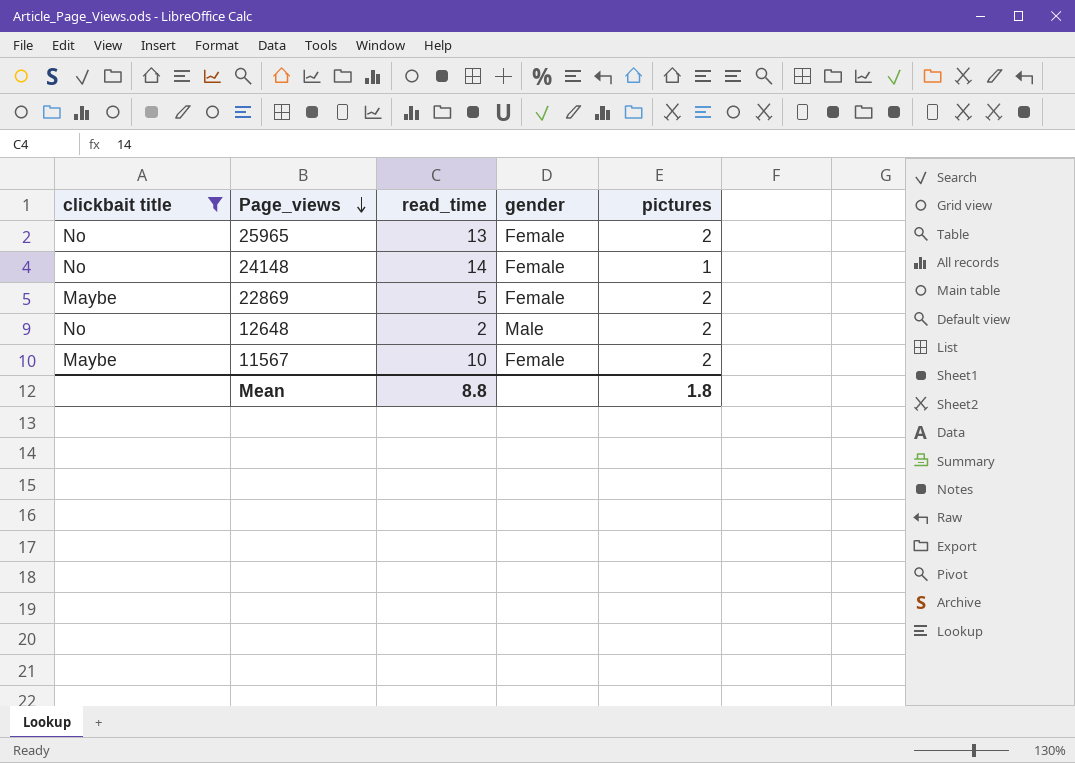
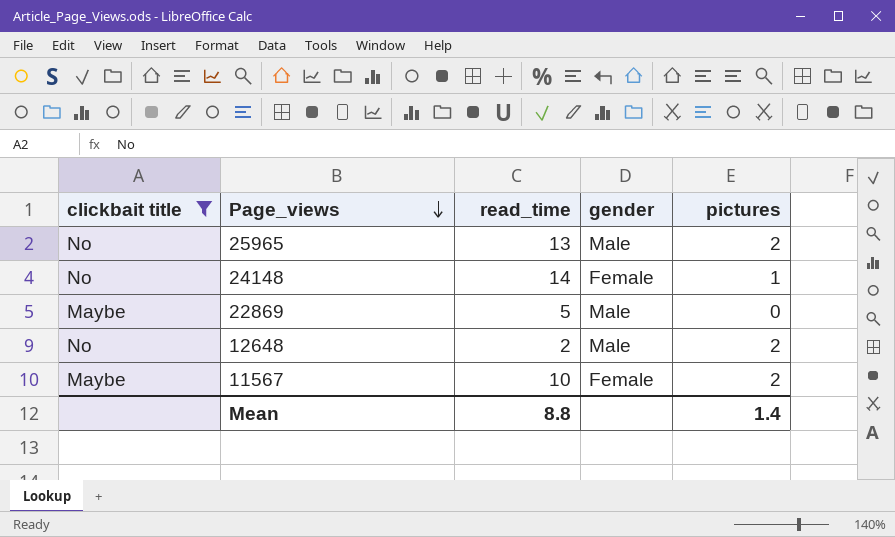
25965 | gender: Female -> Male
22869 | gender: Female -> Male
22869 | pictures: 2 -> 0
Mean | pictures: 1.8 -> 1.4

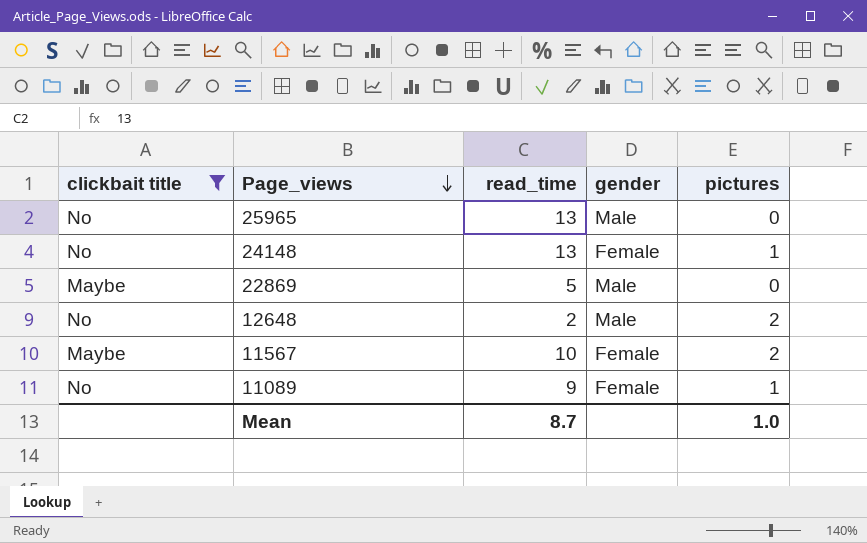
25965 | pictures: 2 -> 0
24148 | read_time: 14 -> 13
row 11089: none -> No | 9 | Female | 1
Mean | read_time: 8.8 -> 8.7
Mean | pictures: 1.4 -> 1.0

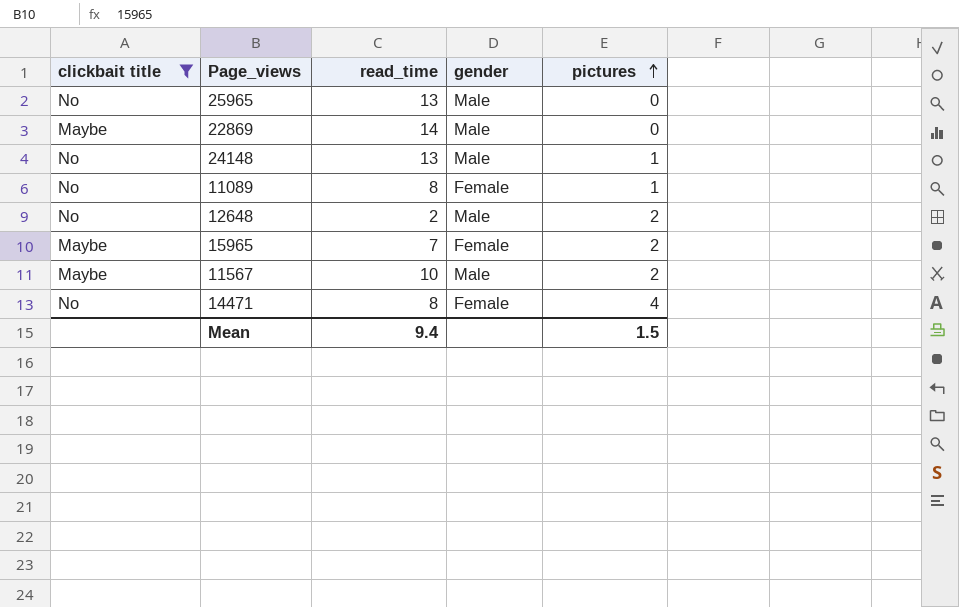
row order: Page_views descending -> pictures ascending
22869 | read_time: 5 -> 14
24148 | gender: Female -> Male
11089 | read_time: 9 -> 8
row 15965: none -> Maybe | 7 | Female | 2
11567 | gender: Female -> Male
row 14471: none -> No | 8 | Female | 4
Mean | read_time: 8.7 -> 9.4
Mean | pictures: 1.0 -> 1.5

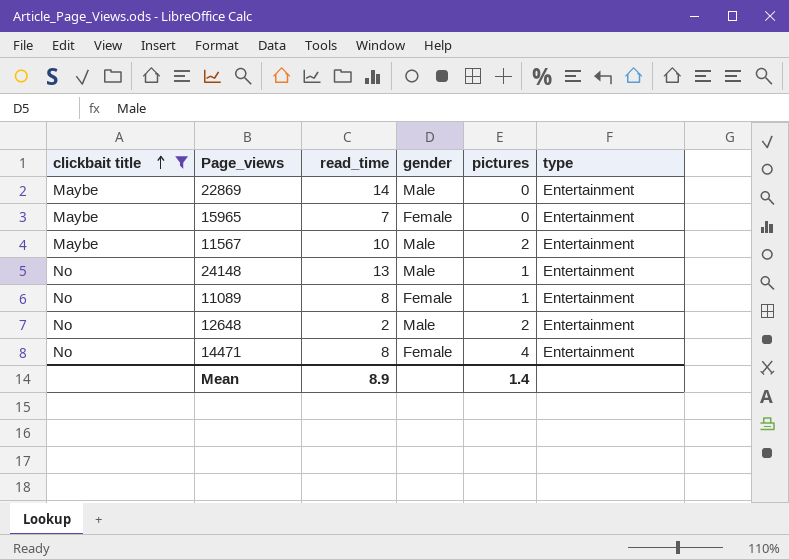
row order: pictures ascending -> clickbait title ascending
column type | position: none -> 6
row 25965: No | 13 | Male | 0 -> none
15965 | pictures: 2 -> 0
Mean | read_time: 9.4 -> 8.9
Mean | pictures: 1.5 -> 1.4

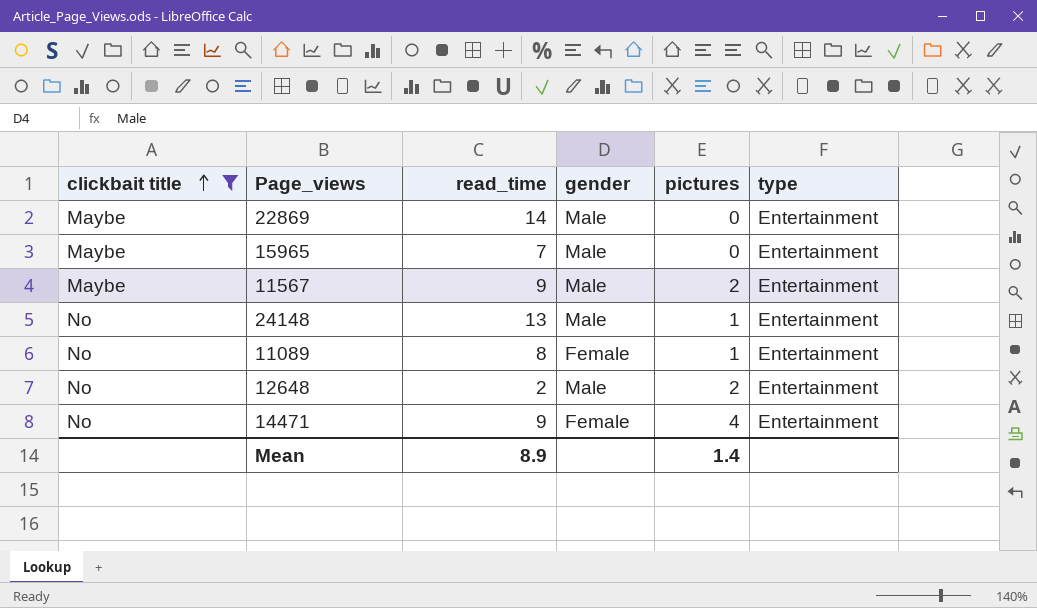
15965 | gender: Female -> Male
11567 | read_time: 10 -> 9
14471 | read_time: 8 -> 9

